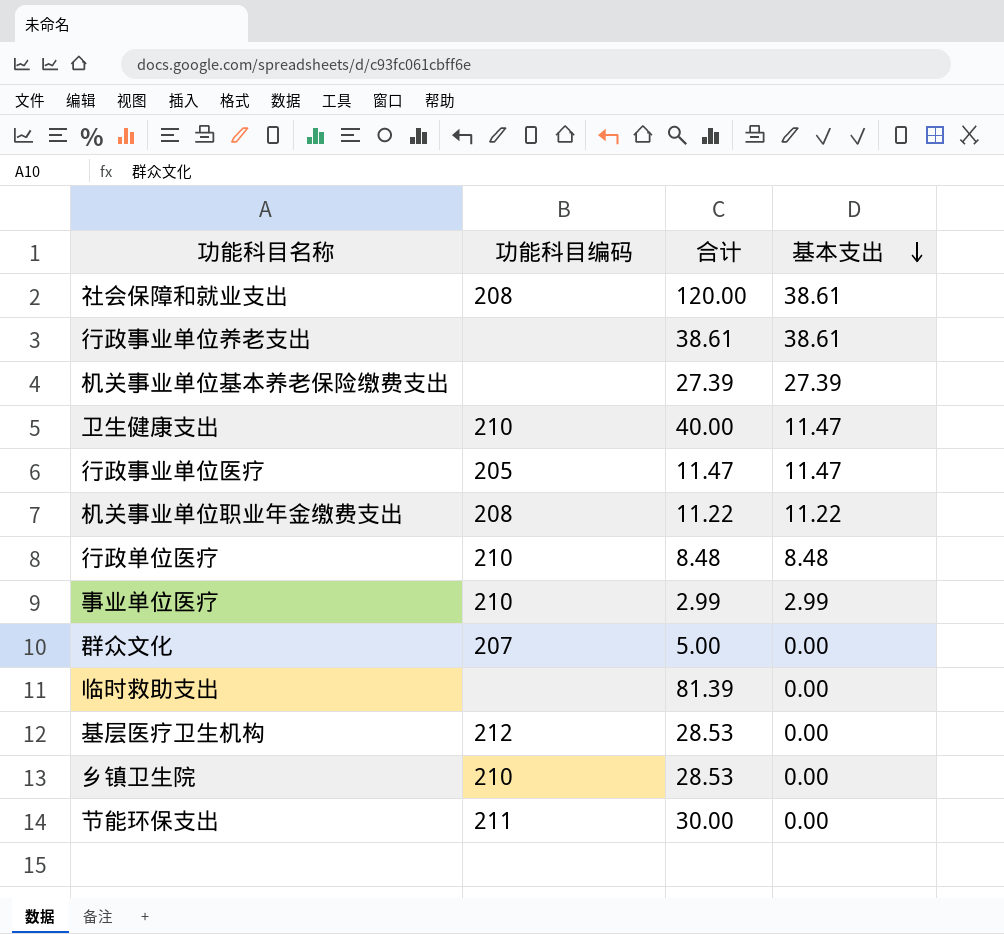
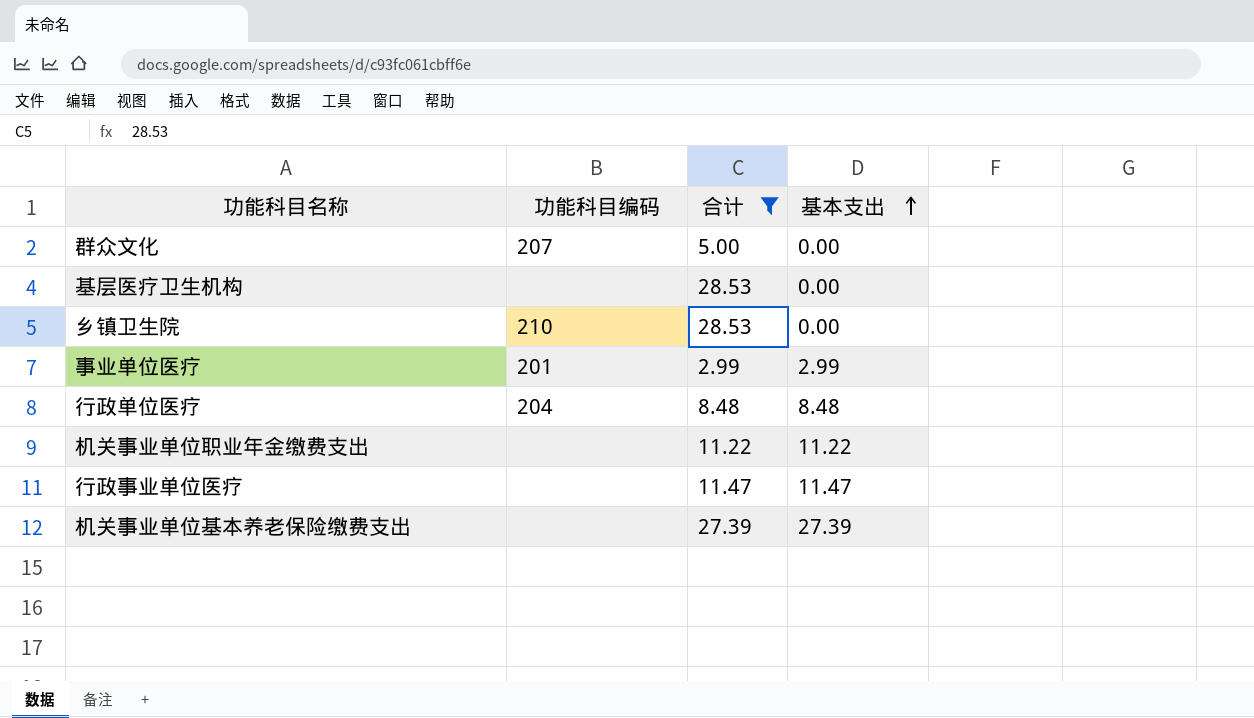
filter: none -> 合计 <= 28.53
row order: 基本支出 descending -> 基本支出 ascending
基层医疗卫生机构 | 功能科目编码: 212 -> none
事业单位医疗 | 功能科目编码: 210 -> 201
行政单位医疗 | 功能科目编码: 210 -> 204
机关事业单位职业年金缴费支出 | 功能科目编码: 208 -> none
行政事业单位医疗 | 功能科目编码: 205 -> none

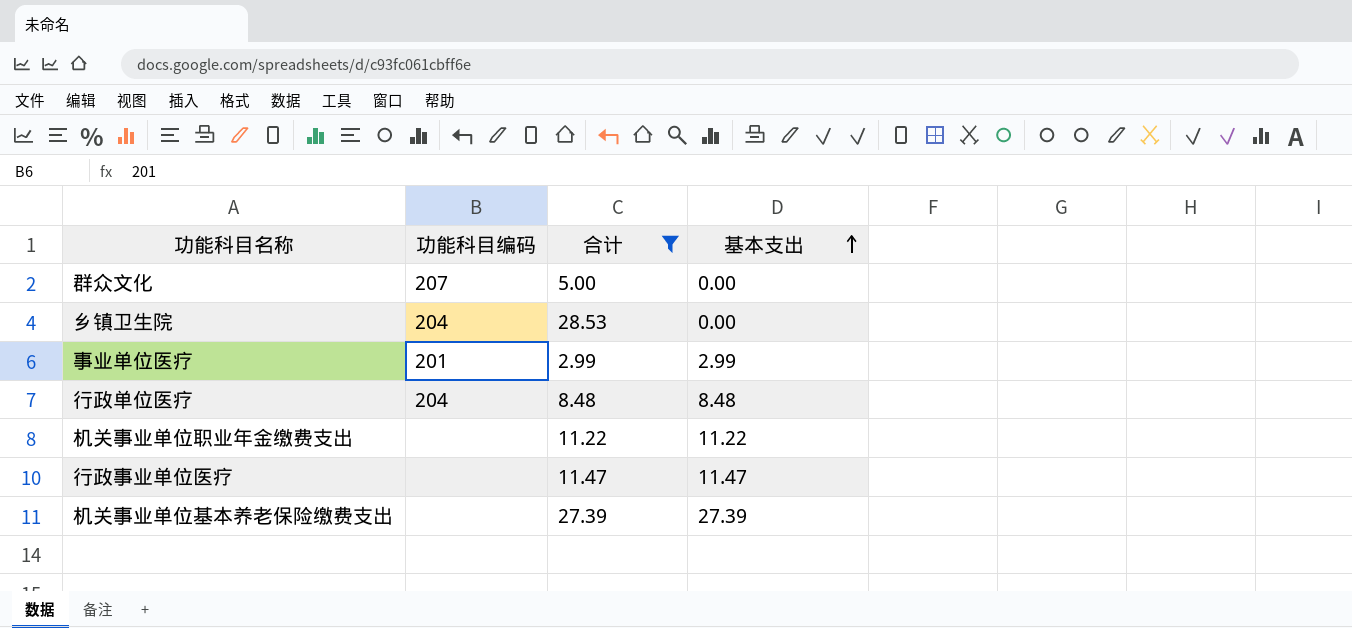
row 基层医疗卫生机构: none | 28.53 | 0.00 -> none
乡镇卫生院 | 功能科目编码: 210 -> 204

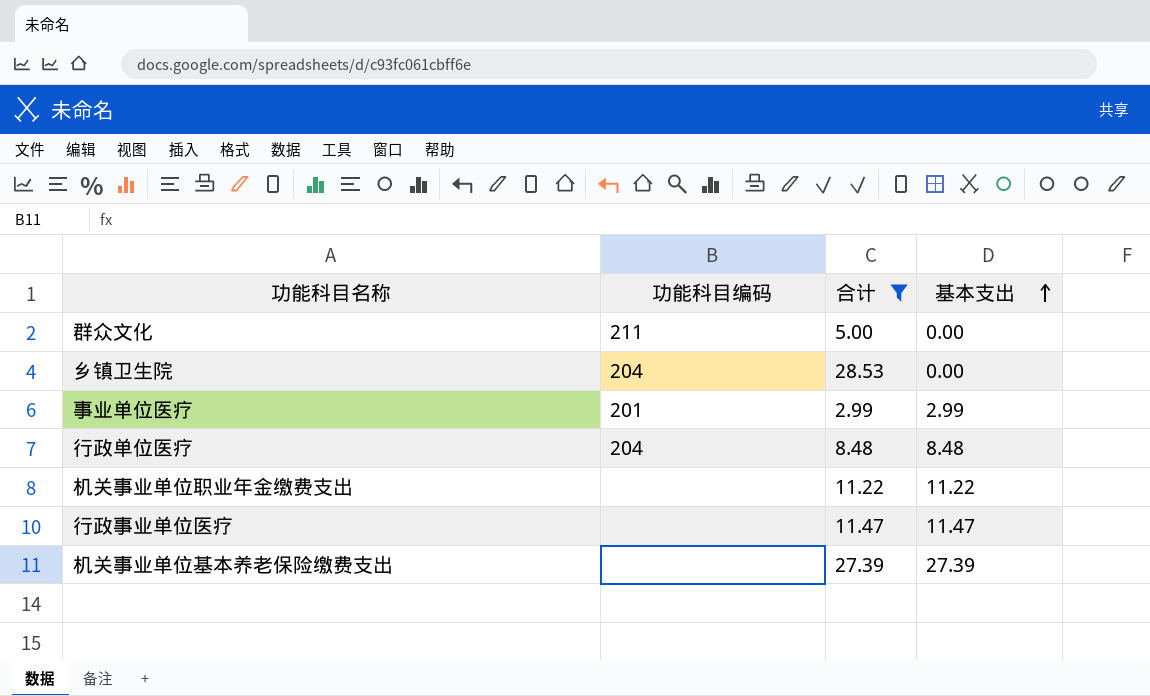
群众文化 | 功能科目编码: 207 -> 211

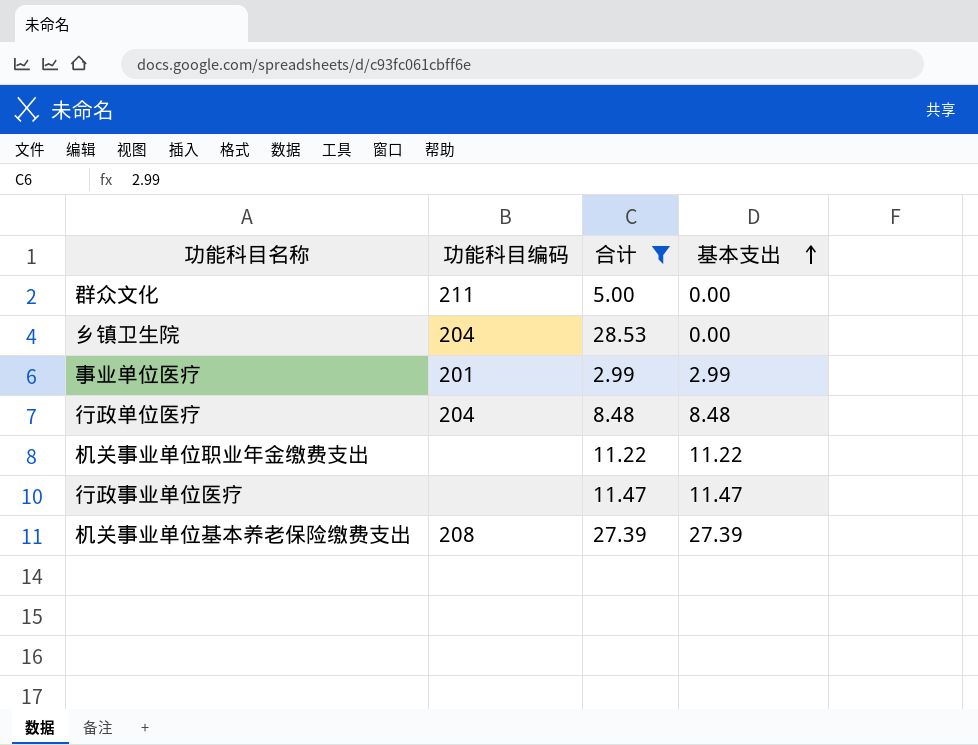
机关事业单位基本养老保险缴费支出 | 功能科目编码: none -> 208

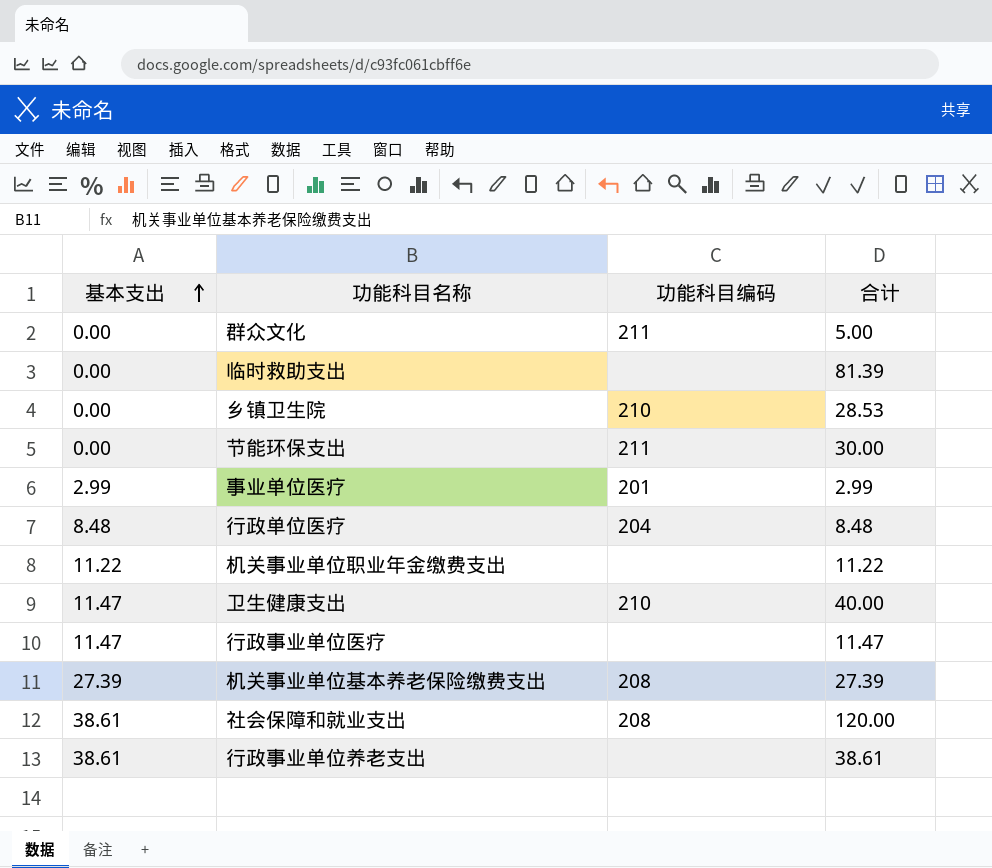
filter: 合计 <= 28.53 -> none
column 基本支出 | position: 4 -> 1
乡镇卫生院 | 功能科目编码: 204 -> 210

